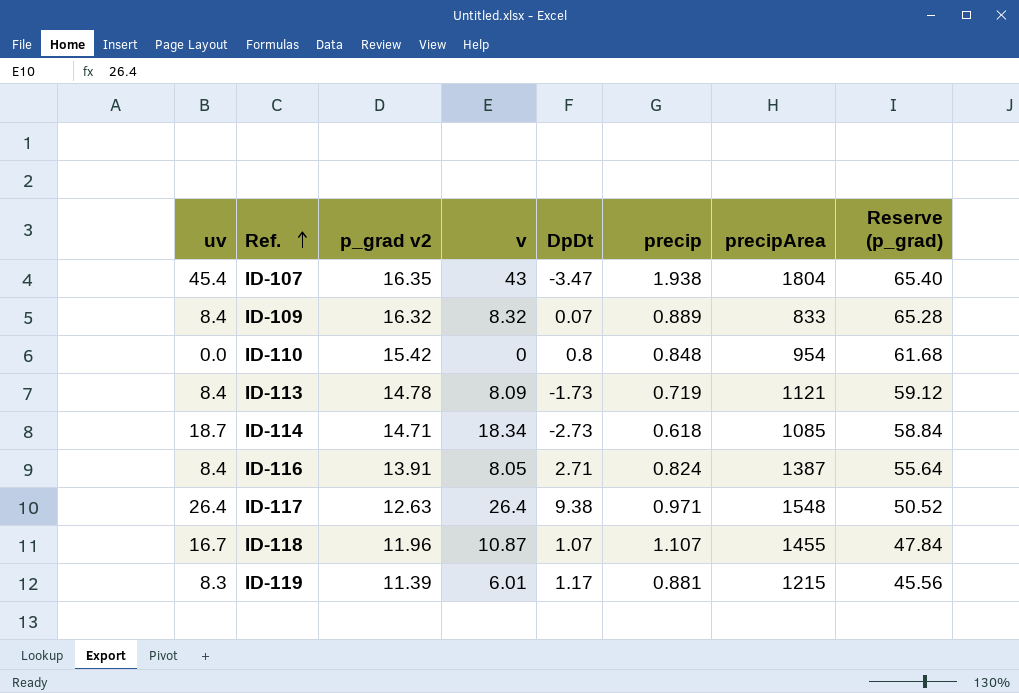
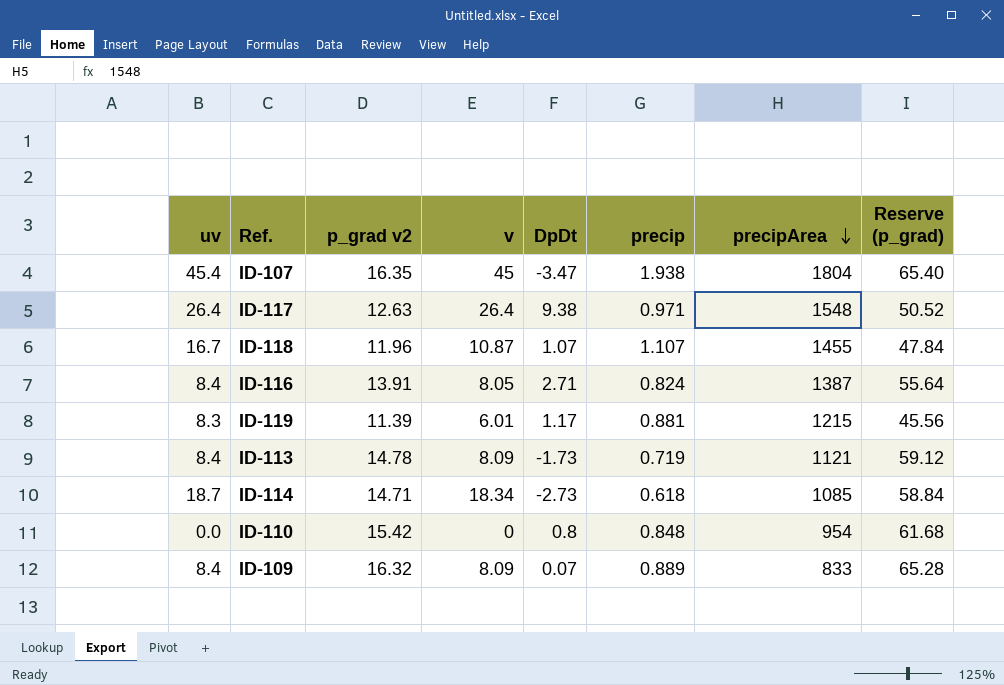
row order: Ref. ascending -> precipArea descending
ID-107 | v: 43 -> 45
ID-109 | v: 8.32 -> 8.09

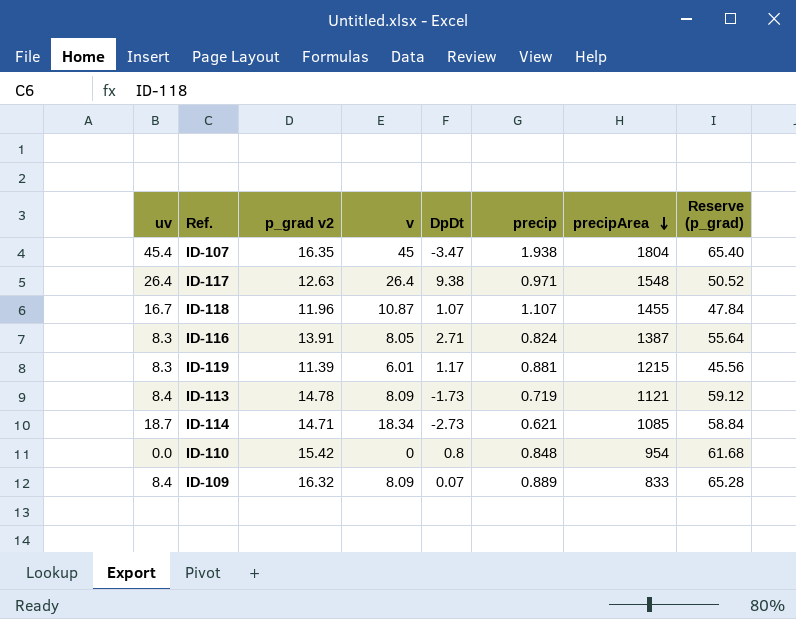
ID-116 | uv: 8.4 -> 8.3
ID-114 | precip: 0.618 -> 0.621

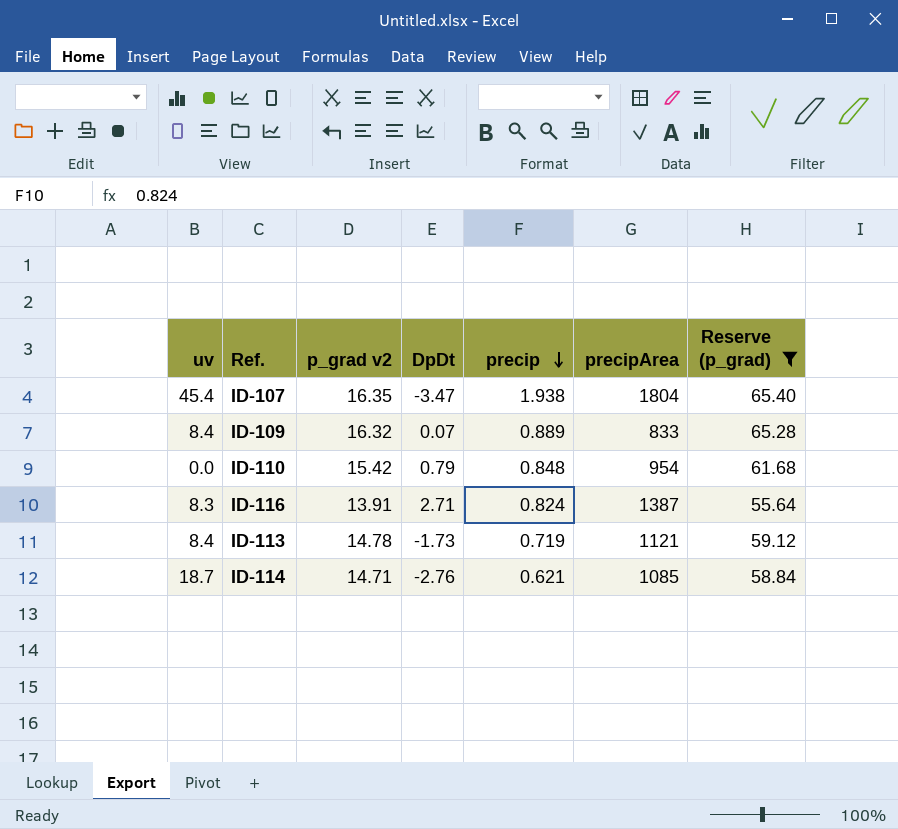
filter: none -> Reserve (p_grad) >= 55.64
row order: precipArea descending -> precip descending
column v | position: 4 -> none
ID-110 | DpDt: 0.8 -> 0.79
ID-114 | DpDt: -2.73 -> -2.76

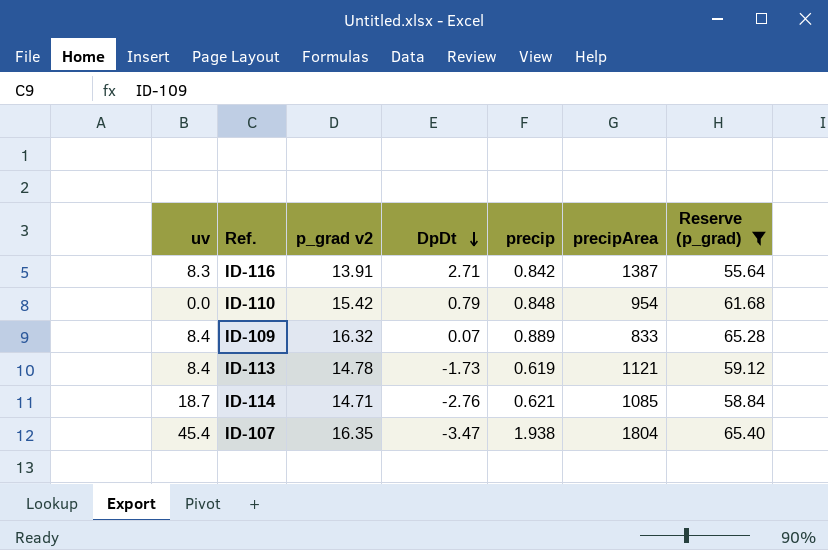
row order: precip descending -> DpDt descending
ID-116 | precip: 0.824 -> 0.842
ID-113 | precip: 0.719 -> 0.619

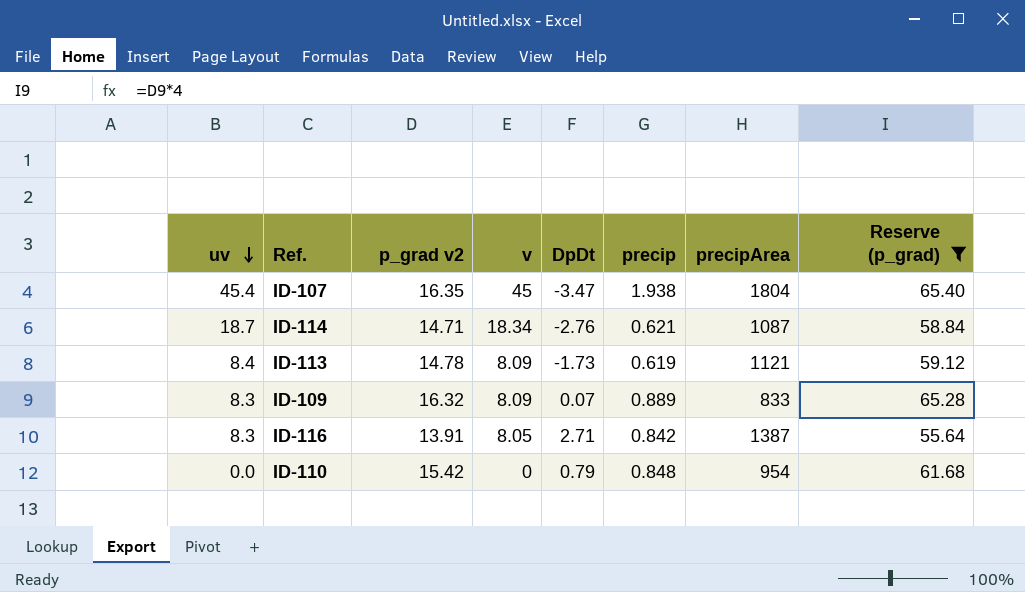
row order: DpDt descending -> uv descending
column v | position: none -> 4
ID-114 | precipArea: 1085 -> 1087
ID-109 | uv: 8.4 -> 8.3

